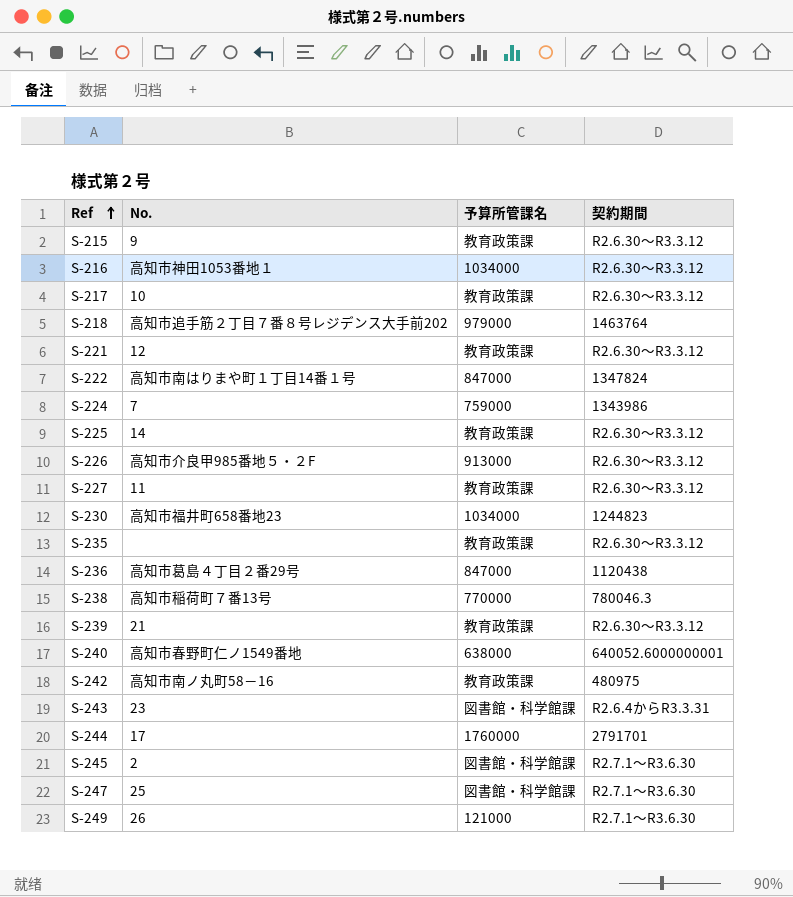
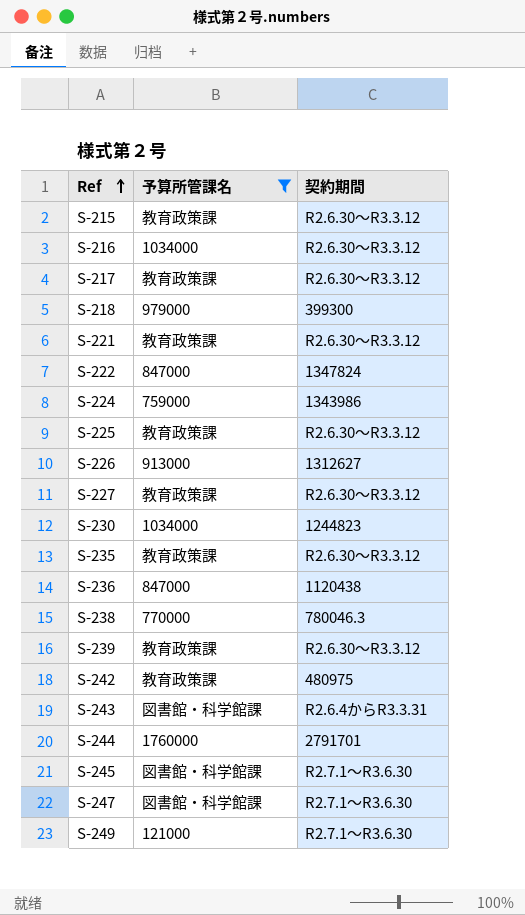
filter: none -> 予算所管課名 != 638000
column No. | position: 2 -> none
S-218 | 契約期間: 1463764 -> 399300
S-226 | 契約期間: R2.6.30～R3.3.12 -> 1312627

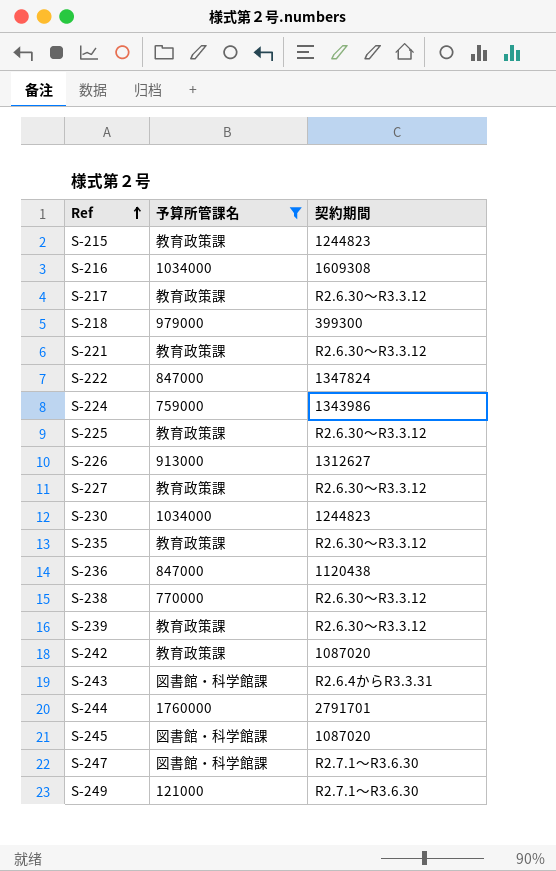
S-215 | 契約期間: R2.6.30～R3.3.12 -> 1244823
S-216 | 契約期間: R2.6.30～R3.3.12 -> 1609308
S-238 | 契約期間: 780046.3 -> R2.6.30～R3.3.12
S-242 | 契約期間: 480975 -> 1087020
S-245 | 契約期間: R2.7.1～R3.6.30 -> 1087020

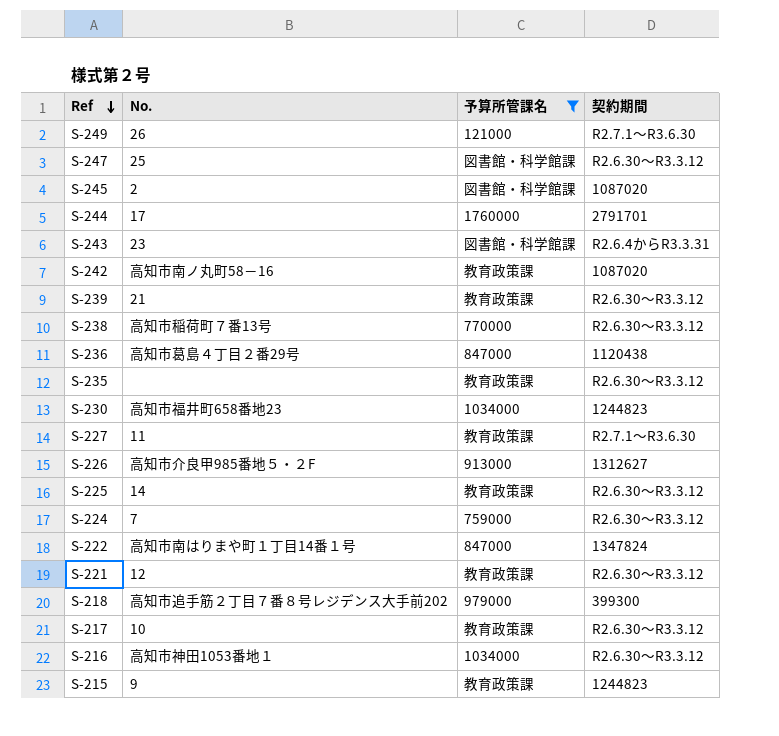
row order: Ref ascending -> Ref descending
column No. | position: none -> 2
S-247 | 契約期間: R2.7.1～R3.6.30 -> R2.6.30～R3.3.12
S-227 | 契約期間: R2.6.30～R3.3.12 -> R2.7.1～R3.6.30
S-224 | 契約期間: 1343986 -> R2.6.30～R3.3.12
S-216 | 契約期間: 1609308 -> R2.6.30～R3.3.12

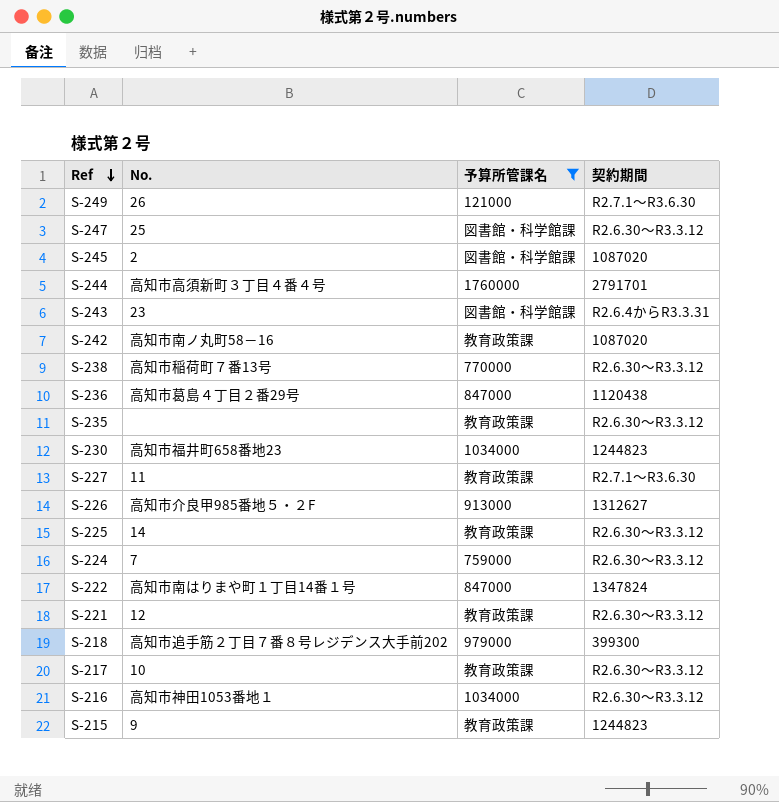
row S-239: 21 | 教育政策課 | R2.6.30～R3.3.12 -> none
S-244 | No.: 17 -> 高知市高須新町３丁目４番４号

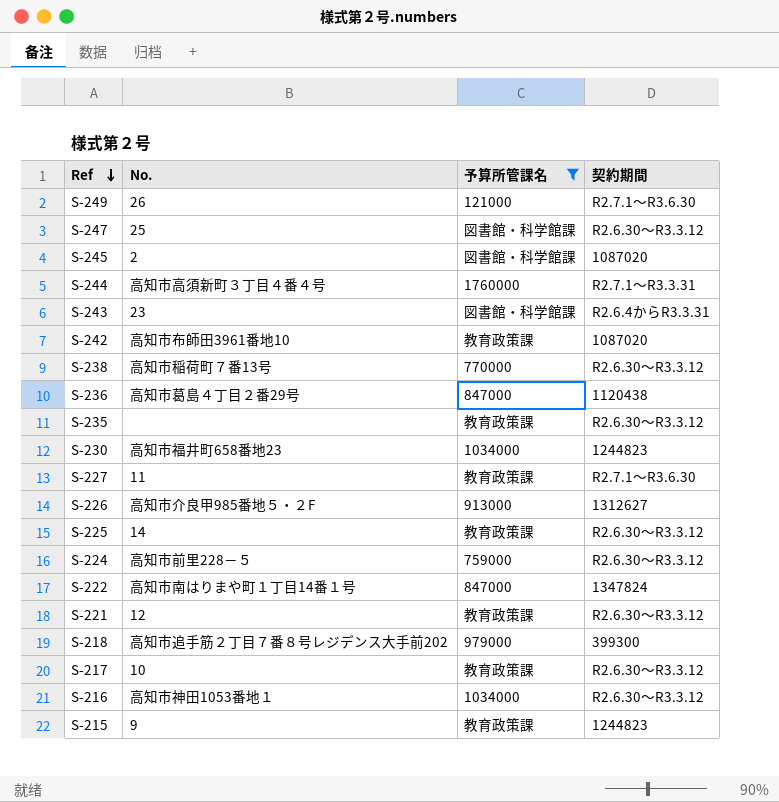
S-244 | 契約期間: 2791701 -> R2.7.1～R3.3.31
S-242 | No.: 高知市南ノ丸町58－16 -> 高知市布師田3961番地10
S-224 | No.: 7 -> 高知市前里228－５

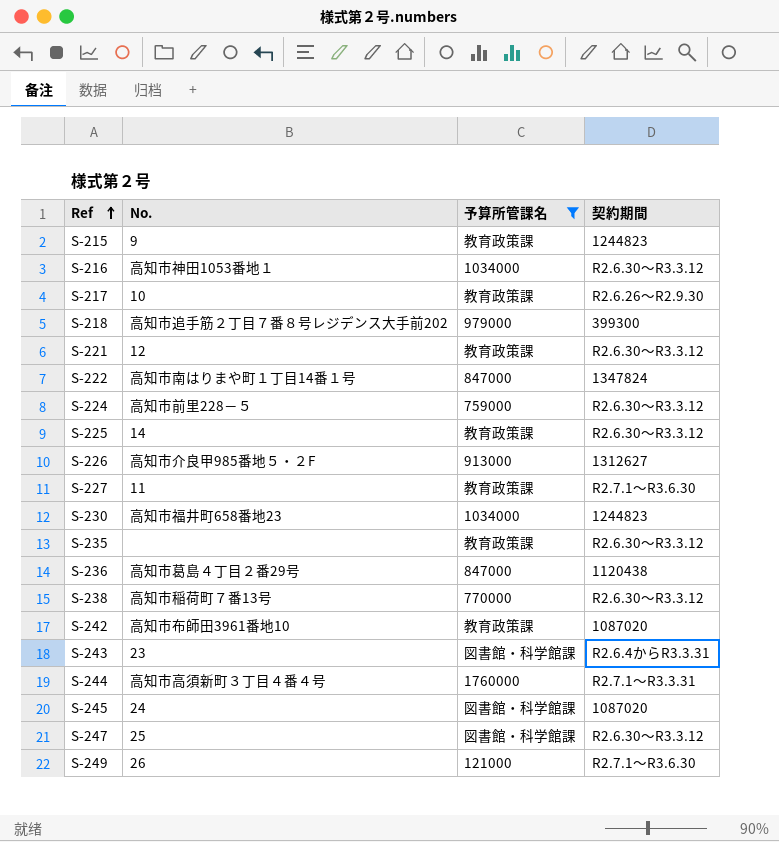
row order: Ref descending -> Ref ascending
S-217 | 契約期間: R2.6.30～R3.3.12 -> R2.6.26～R2.9.30
S-245 | No.: 2 -> 24

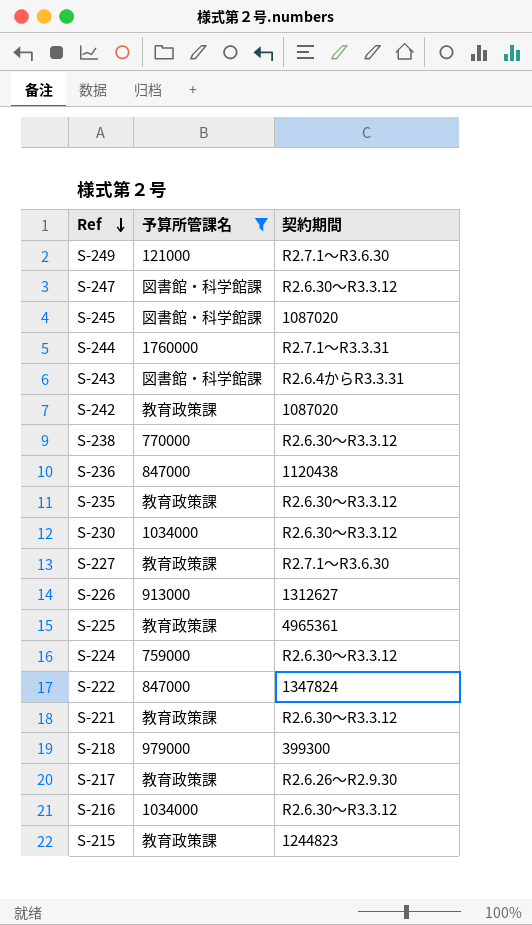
row order: Ref ascending -> Ref descending
column No. | position: 2 -> none
S-230 | 契約期間: 1244823 -> R2.6.30～R3.3.12
S-225 | 契約期間: R2.6.30～R3.3.12 -> 4965361

